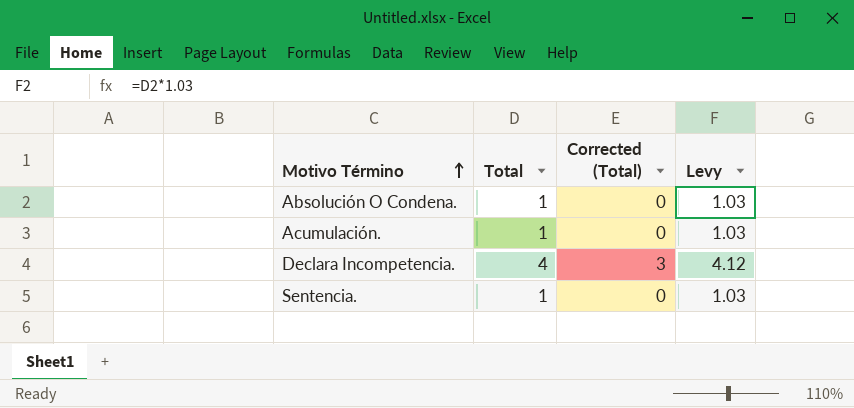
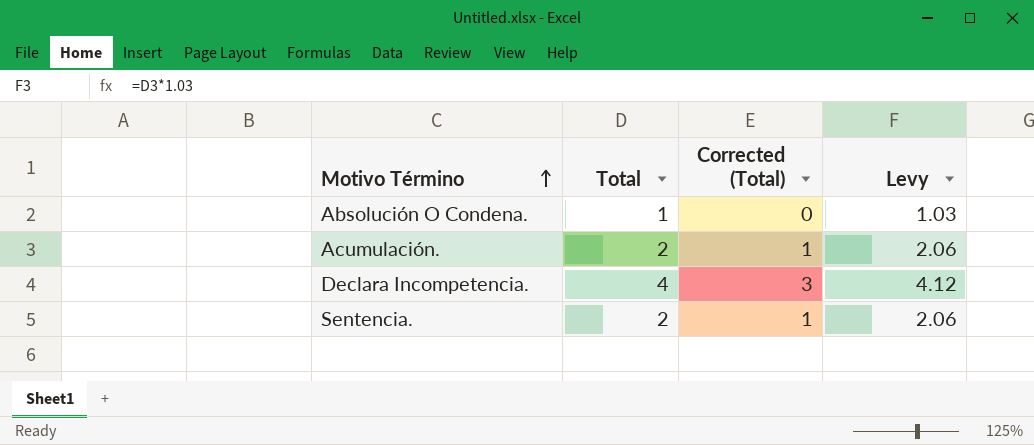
Acumulación. | Total: 1 -> 2
Acumulación. | Corrected (Total): 0 -> 1
Acumulación. | Levy: 1.03 -> 2.06
Sentencia. | Total: 1 -> 2
Sentencia. | Corrected (Total): 0 -> 1
Sentencia. | Levy: 1.03 -> 2.06

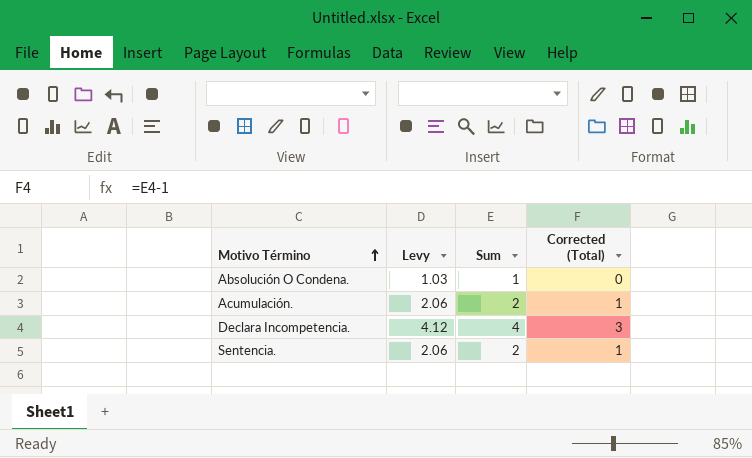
column Levy | position: 4 -> 2
column name: Total -> Sum

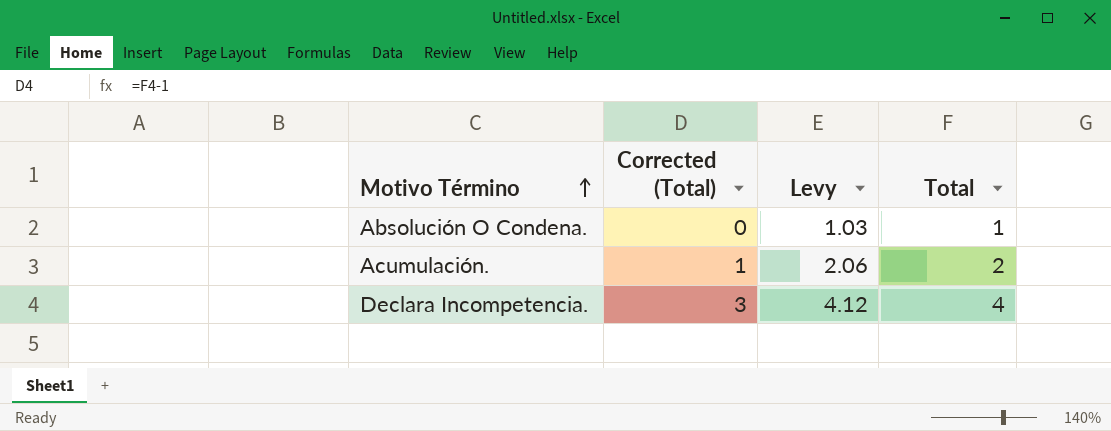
column Corrected (Total) | position: 4 -> 2
column name: Sum -> Total
row Sentencia.: 2.06 | 2 | 1 -> none

